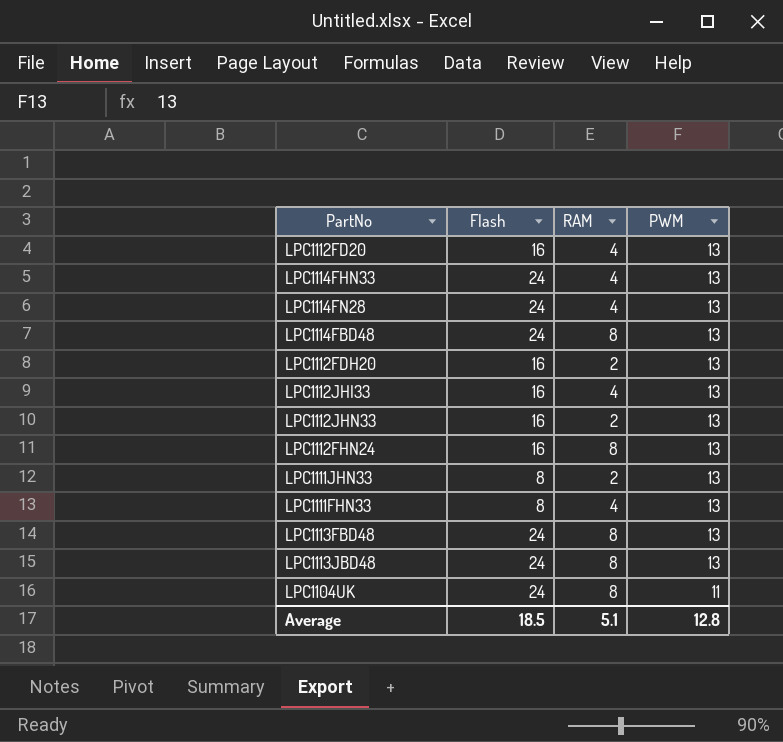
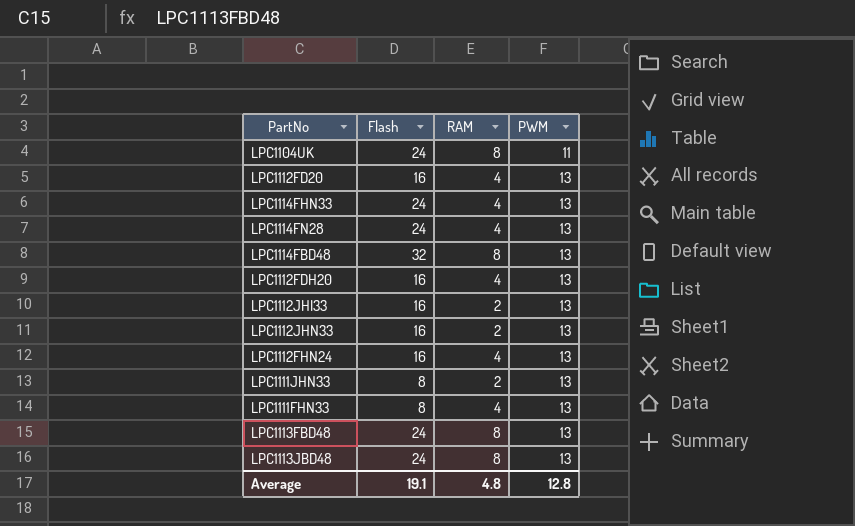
row order: PWM descending -> PWM ascending
LPC1114FBD48 | Flash: 24 -> 32
LPC1112FDH20 | RAM: 2 -> 4
LPC1112JHI33 | RAM: 4 -> 2
LPC1112FHN24 | RAM: 8 -> 4
Average | Flash: 18.5 -> 19.1
Average | RAM: 5.1 -> 4.8

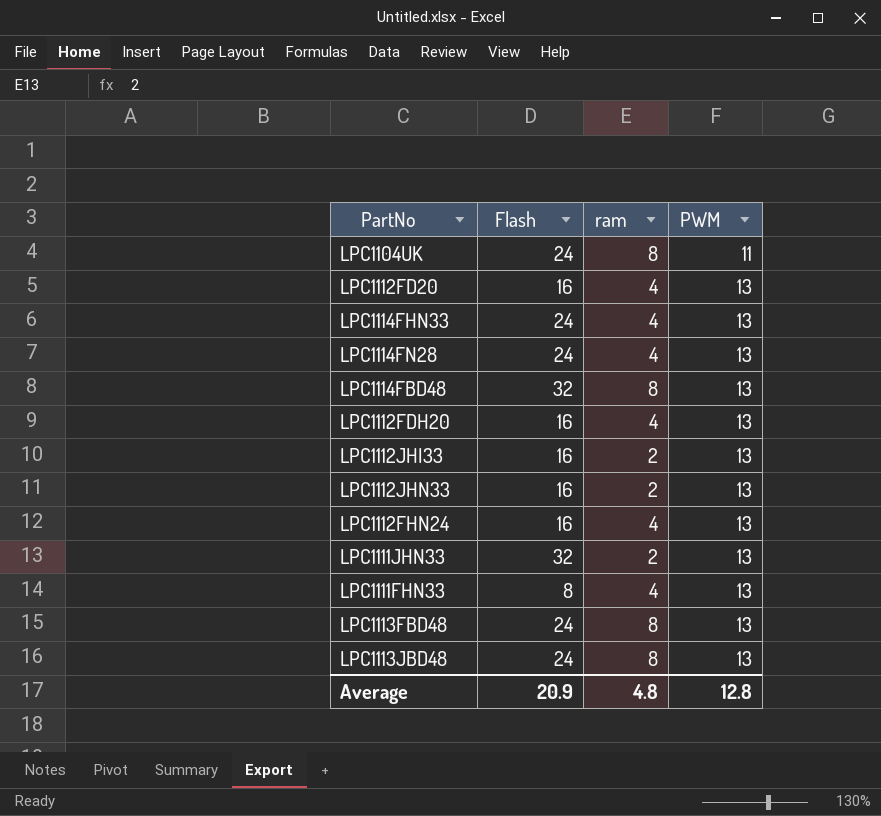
column name: RAM -> ram
LPC1111JHN33 | Flash: 8 -> 32
Average | Flash: 19.1 -> 20.9

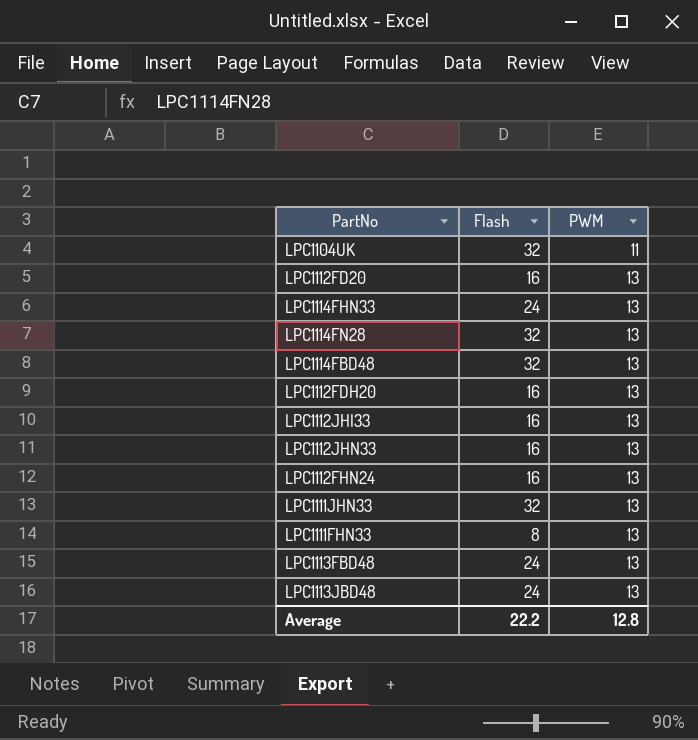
column ram | position: 3 -> none
LPC1104UK | Flash: 24 -> 32
LPC1114FN28 | Flash: 24 -> 32
Average | Flash: 20.9 -> 22.2

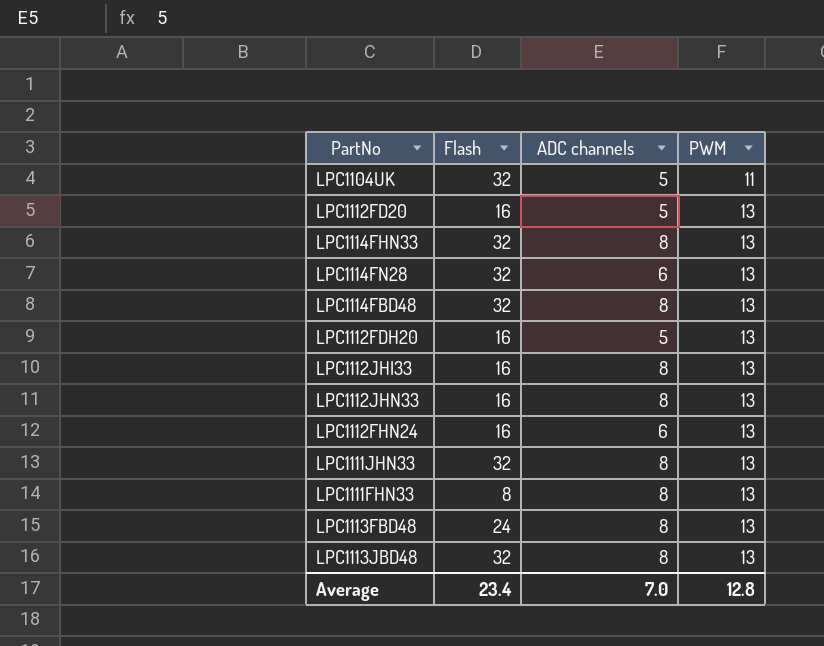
column ADC channels | position: none -> 3
LPC1114FHN33 | Flash: 24 -> 32
LPC1113JBD48 | Flash: 24 -> 32
Average | Flash: 22.2 -> 23.4

